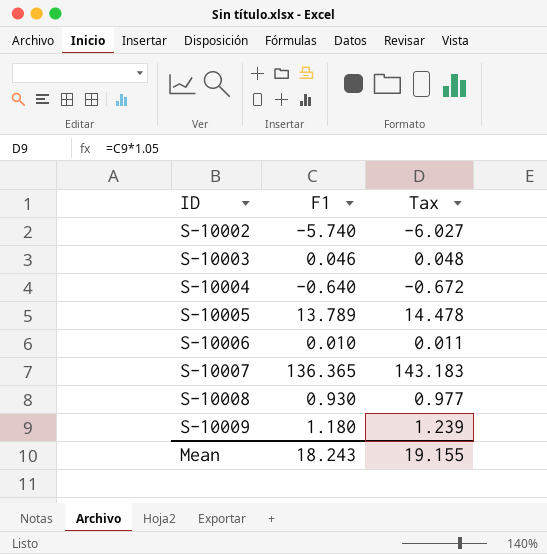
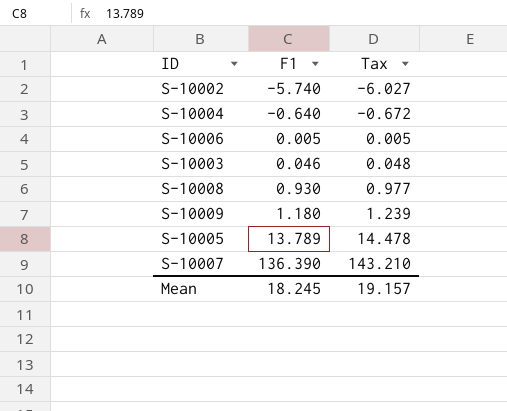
row order: ID ascending -> F1 ascending
S-10006 | F1: 0.010 -> 0.005
S-10006 | Tax: 0.011 -> 0.005
S-10007 | F1: 136.365 -> 136.390
S-10007 | Tax: 143.183 -> 143.210
Mean | F1: 18.243 -> 18.245
Mean | Tax: 19.155 -> 19.157

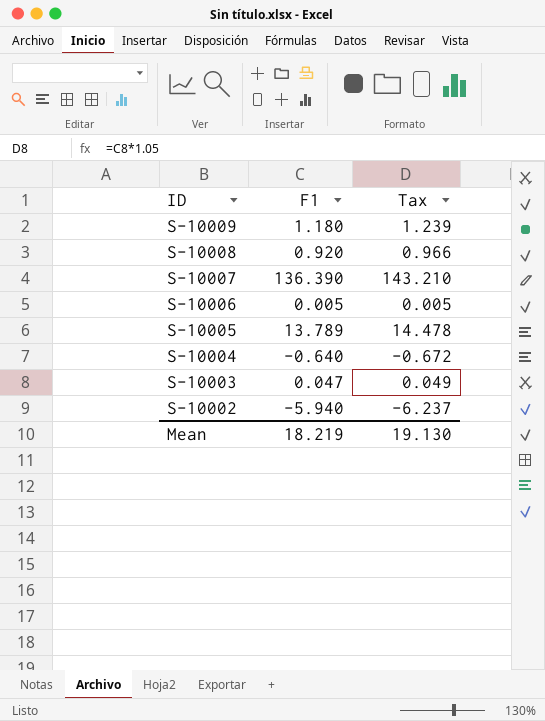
row order: F1 ascending -> ID descending
S-10008 | F1: 0.930 -> 0.920
S-10008 | Tax: 0.977 -> 0.966
S-10003 | F1: 0.046 -> 0.047
S-10003 | Tax: 0.048 -> 0.049
S-10002 | F1: -5.740 -> -5.940
S-10002 | Tax: -6.027 -> -6.237
Mean | F1: 18.245 -> 18.219
Mean | Tax: 19.157 -> 19.130

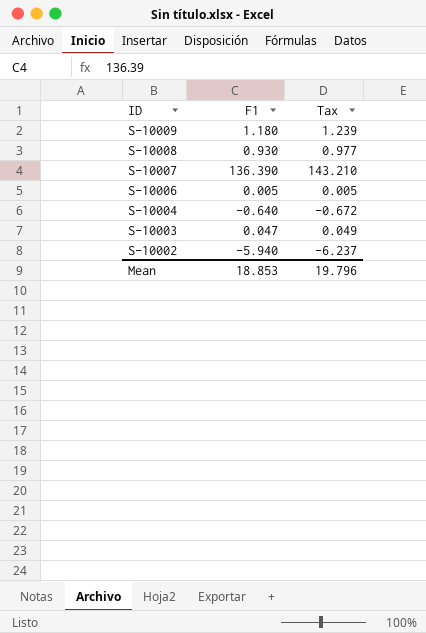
row S-10005: 13.789 | 14.478 -> none
S-10008 | F1: 0.920 -> 0.930
S-10008 | Tax: 0.966 -> 0.977
Mean | F1: 18.219 -> 18.853
Mean | Tax: 19.130 -> 19.796

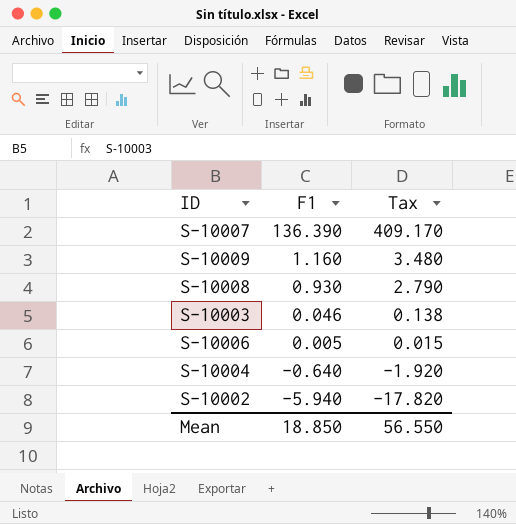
row order: ID descending -> F1 descending
column Tax | formula: [F1] * 1.05 -> [F1] * 3
S-10009 | F1: 1.180 -> 1.160
S-10003 | F1: 0.047 -> 0.046
Mean | F1: 18.853 -> 18.850
Mean | Tax: 19.796 -> 56.550

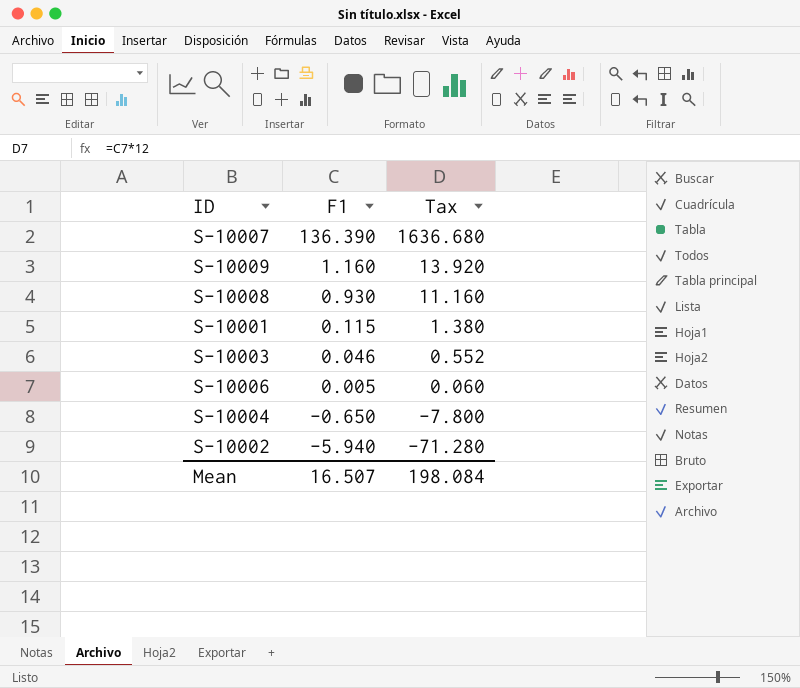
column Tax | formula: [F1] * 3 -> [F1] * 12
row S-10001: none -> 0.115 | 1.380
S-10004 | F1: -0.640 -> -0.650
Mean | F1: 18.850 -> 16.507
Mean | Tax: 56.550 -> 198.084

